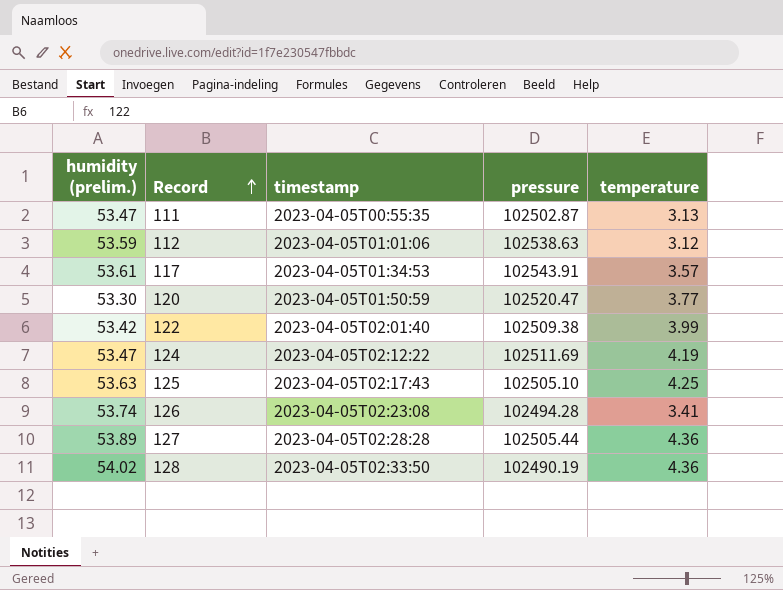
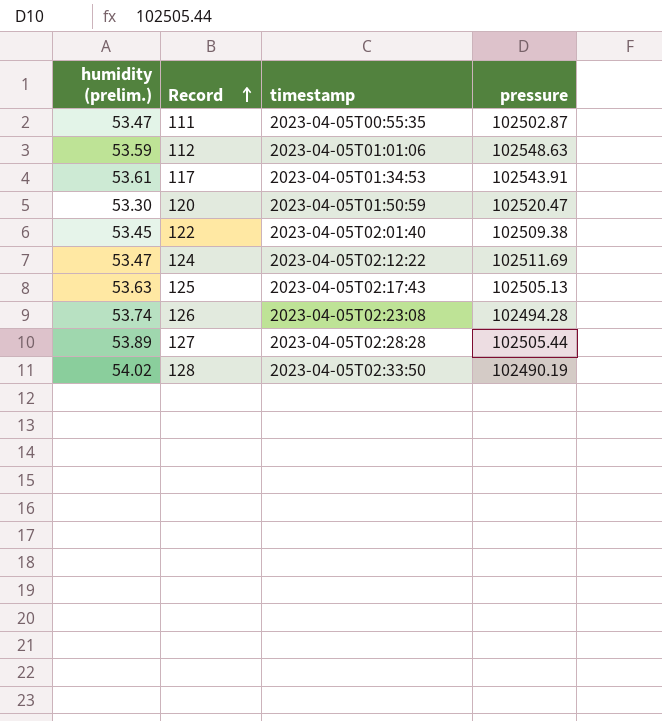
column temperature | position: 5 -> none
112 | pressure: 102538.63 -> 102548.63
122 | humidity (prelim.): 53.42 -> 53.45
125 | pressure: 102505.10 -> 102505.13

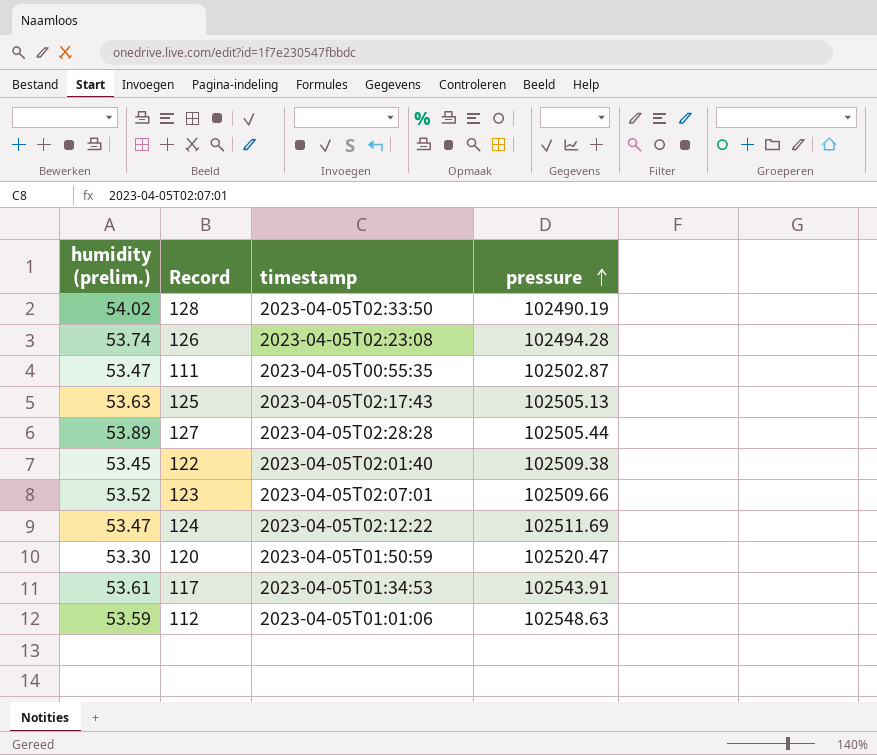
row order: Record ascending -> pressure ascending
row 123: none -> 53.52 | 2023-04-05T02:07:01 | 102509.66

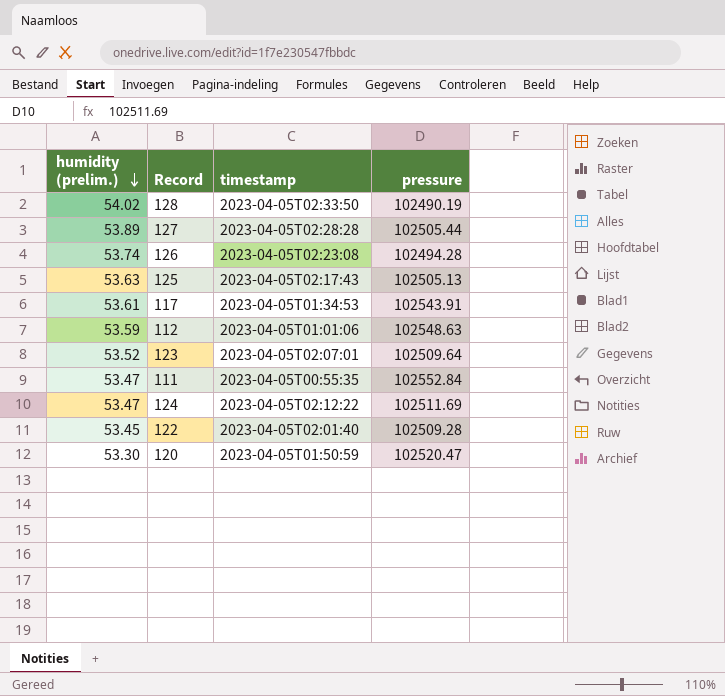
row order: pressure ascending -> humidity (prelim.) descending
123 | pressure: 102509.66 -> 102509.64
111 | pressure: 102502.87 -> 102552.84
122 | pressure: 102509.38 -> 102509.28

